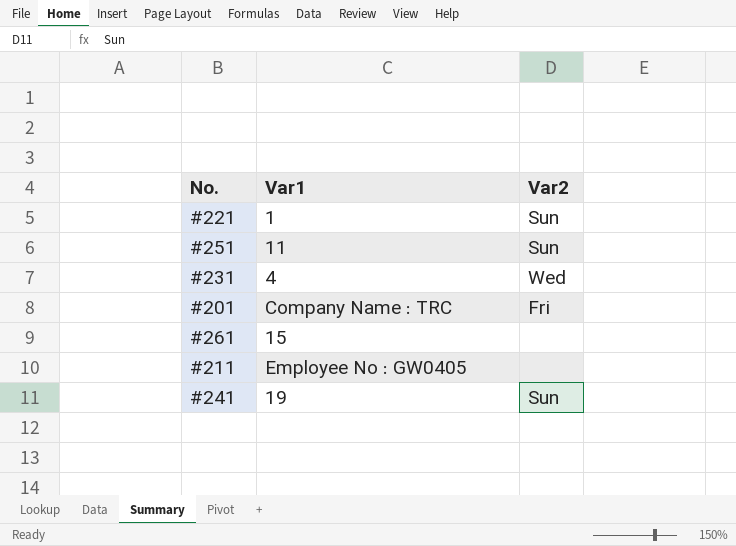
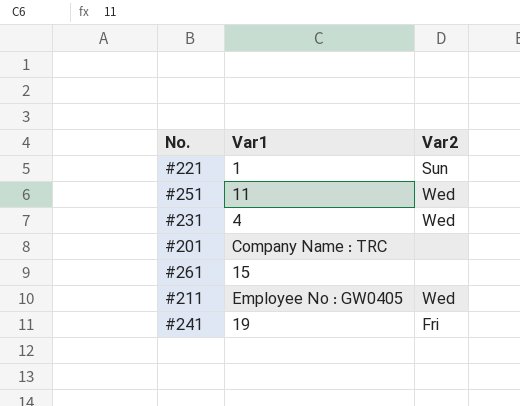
#251 | Var2: Sun -> Wed
#201 | Var2: Fri -> none
#211 | Var2: none -> Wed
#241 | Var2: Sun -> Fri

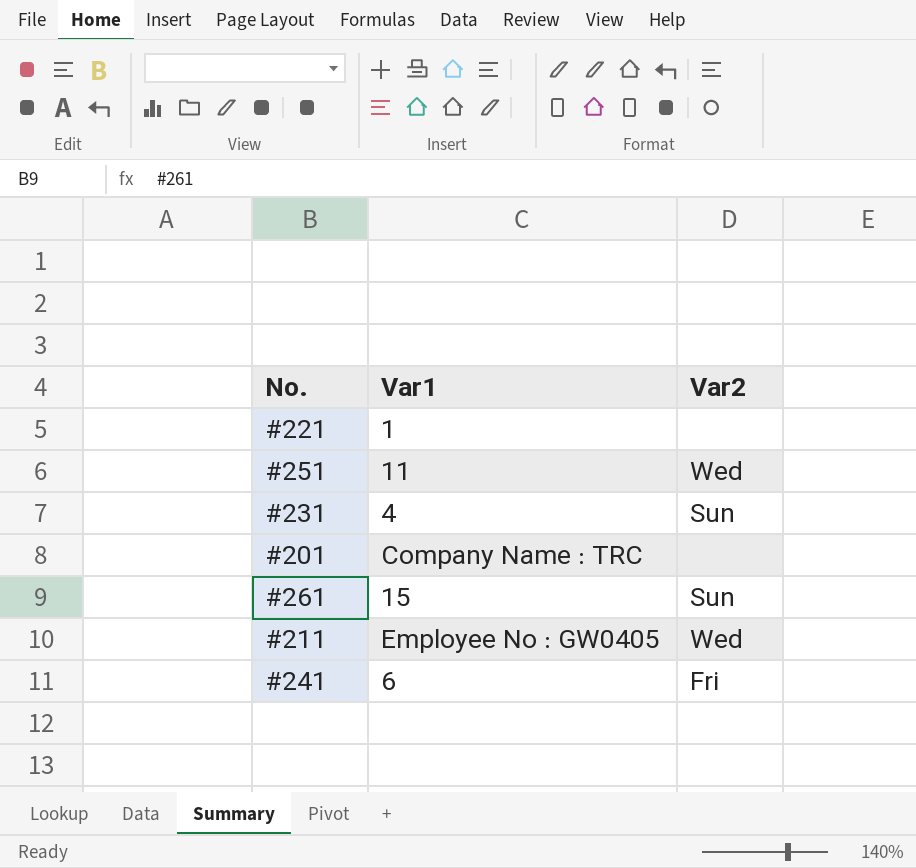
#221 | Var2: Sun -> none
#231 | Var2: Wed -> Sun
#261 | Var2: none -> Sun
#241 | Var1: 19 -> 6

